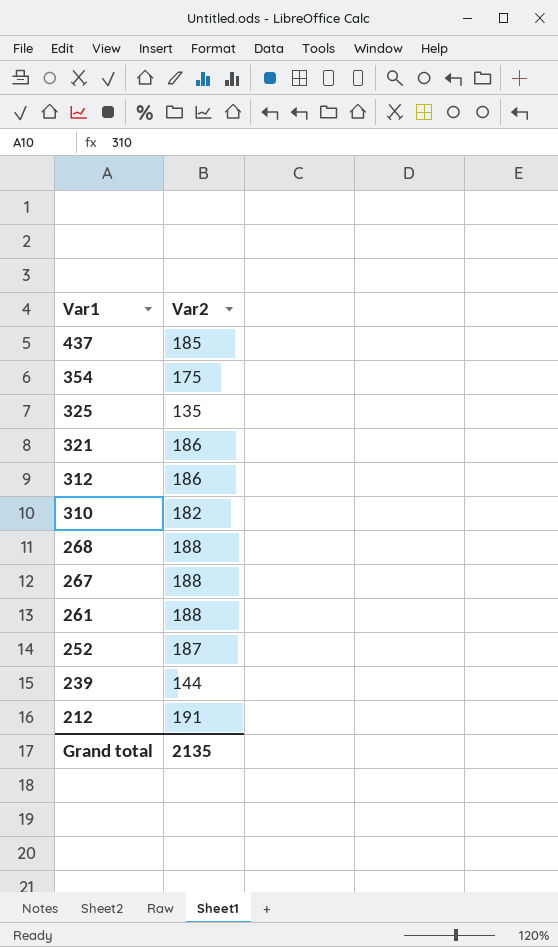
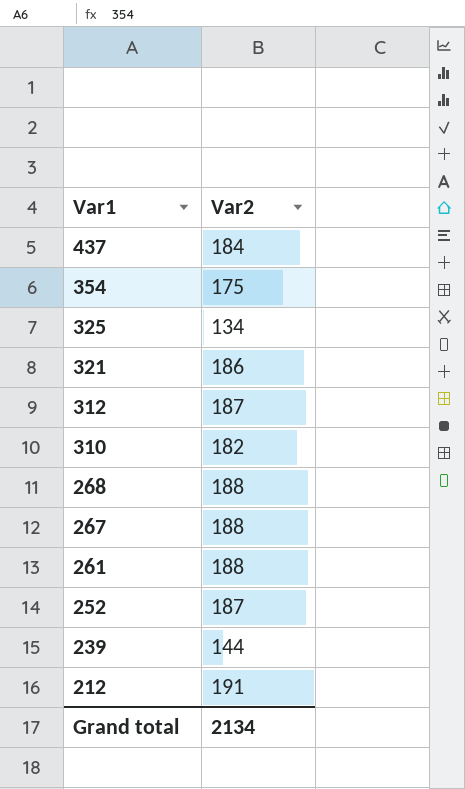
437 | Var2: 185 -> 184
325 | Var2: 135 -> 134
312 | Var2: 186 -> 187
Grand total | Var2: 2135 -> 2134

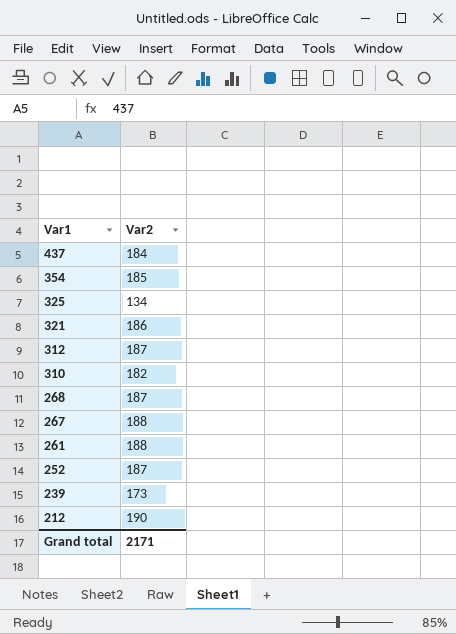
354 | Var2: 175 -> 185
268 | Var2: 188 -> 187
239 | Var2: 144 -> 173
212 | Var2: 191 -> 190
Grand total | Var2: 2134 -> 2171

